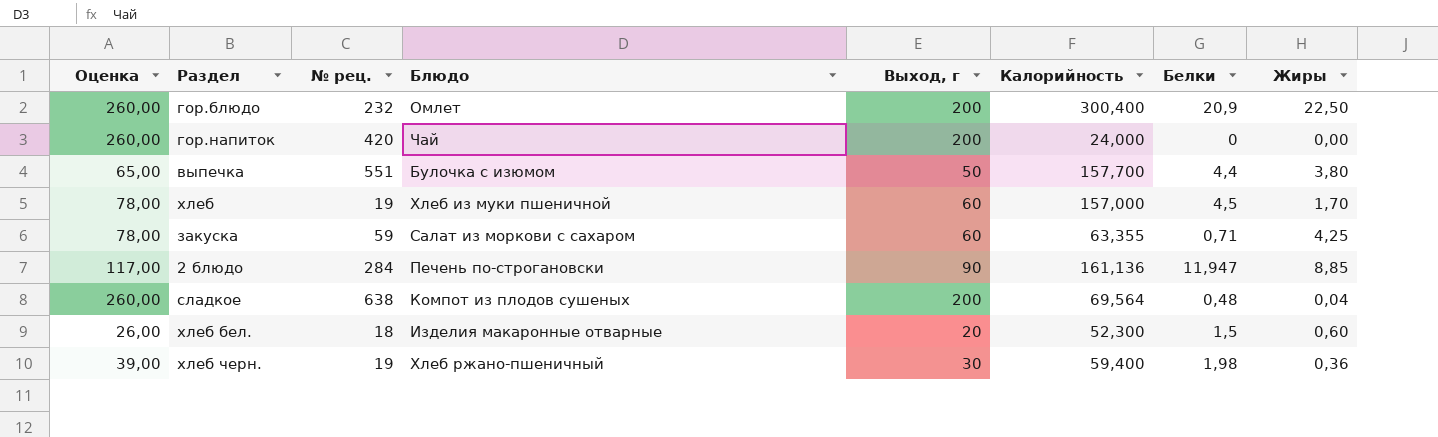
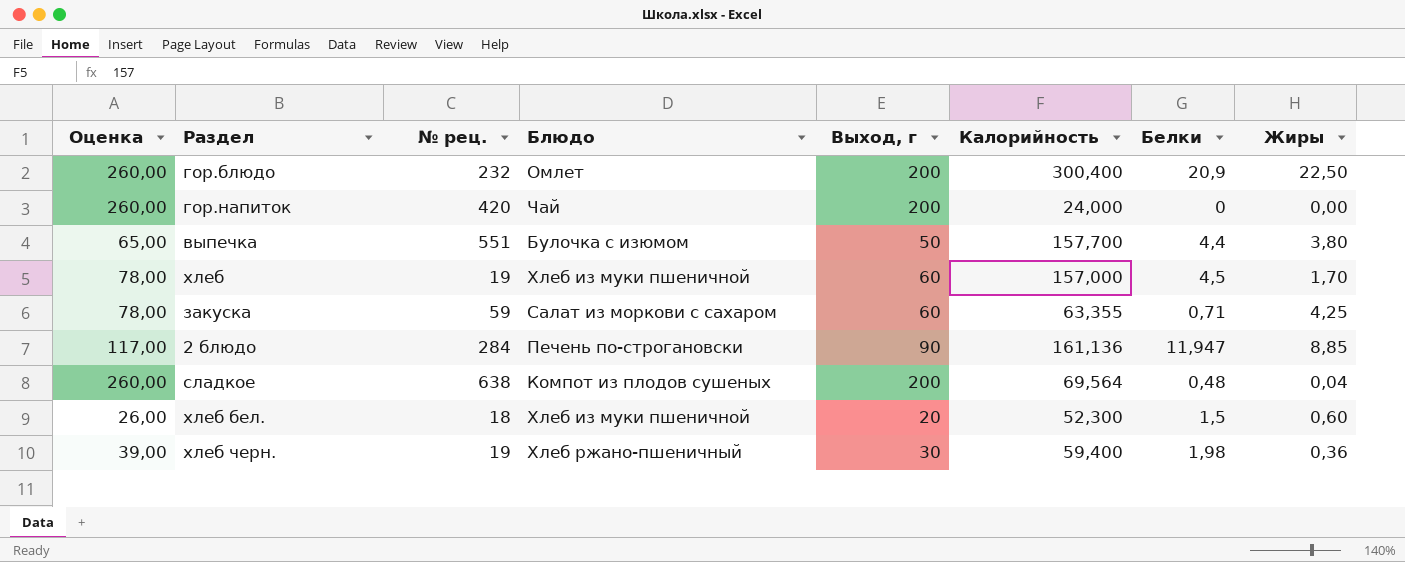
хлеб бел. | Блюдо: Изделия макаронные отварные -> Хлеб из муки пшеничной

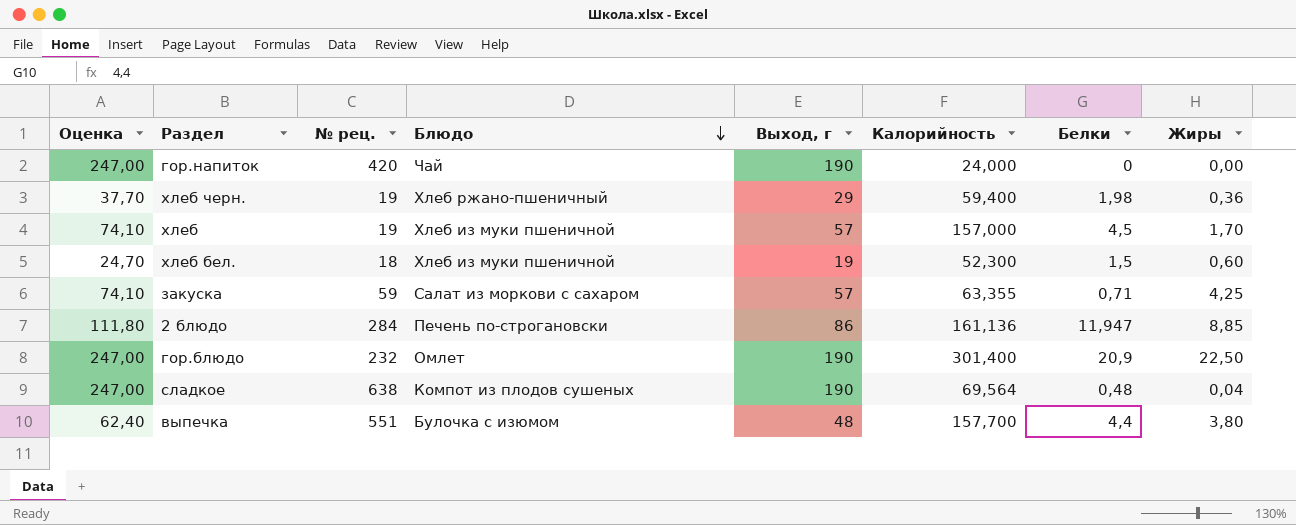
row order: none -> Блюдо descending
гор.напиток | Оценка: 260,00 -> 247,00
гор.напиток | Выход, г: 200 -> 190
хлеб черн. | Оценка: 39,00 -> 37,70
хлеб черн. | Выход, г: 30 -> 29
хлеб | Оценка: 78,00 -> 74,10
хлеб | Выход, г: 60 -> 57
хлеб бел. | Оценка: 26,00 -> 24,70
хлеб бел. | Выход, г: 20 -> 19
закуска | Оценка: 78,00 -> 74,10
закуска | Выход, г: 60 -> 57
2 блюдо | Оценка: 117,00 -> 111,80
2 блюдо | Выход, г: 90 -> 86
гор.блюдо | Оценка: 260,00 -> 247,00
гор.блюдо | Выход, г: 200 -> 190
гор.блюдо | Калорийность: 300,400 -> 301,400
сладкое | Оценка: 260,00 -> 247,00
сладкое | Выход, г: 200 -> 190
выпечка | Оценка: 65,00 -> 62,40
выпечка | Выход, г: 50 -> 48

